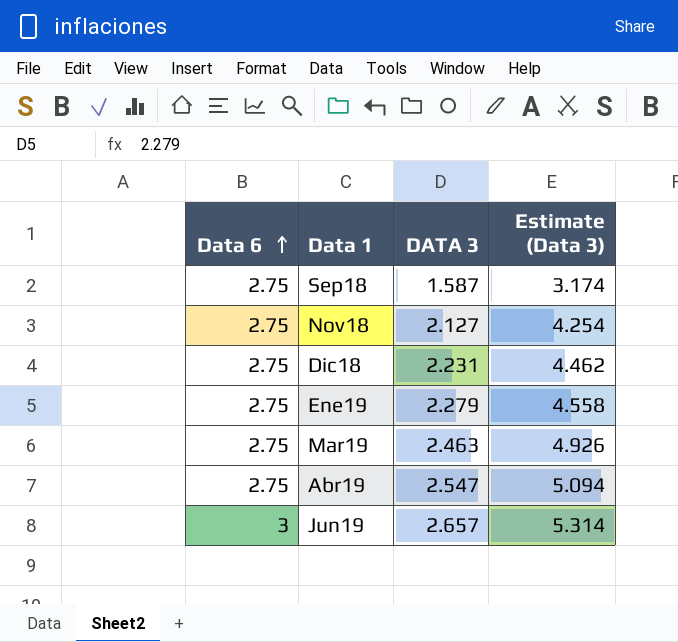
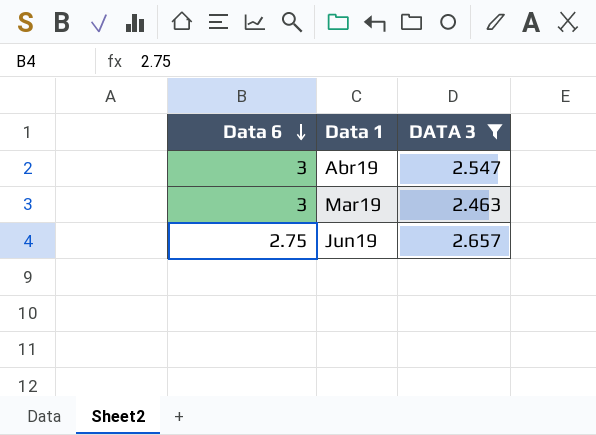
filter: none -> DATA 3 >= 2.463
row order: Data 6 ascending -> Data 6 descending
column Estimate (Data 3) | formula: [DATA 3] * 2 -> none
Abr19 | Data 6: 2.75 -> 3
Mar19 | Data 6: 2.75 -> 3
Jun19 | Data 6: 3 -> 2.75

